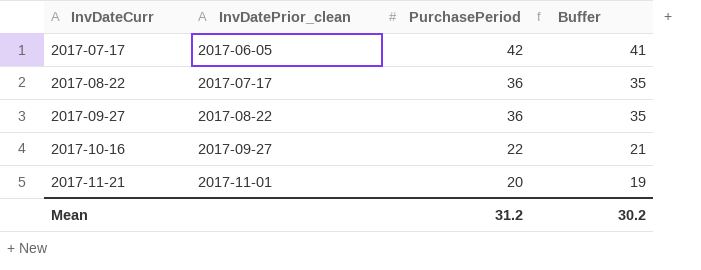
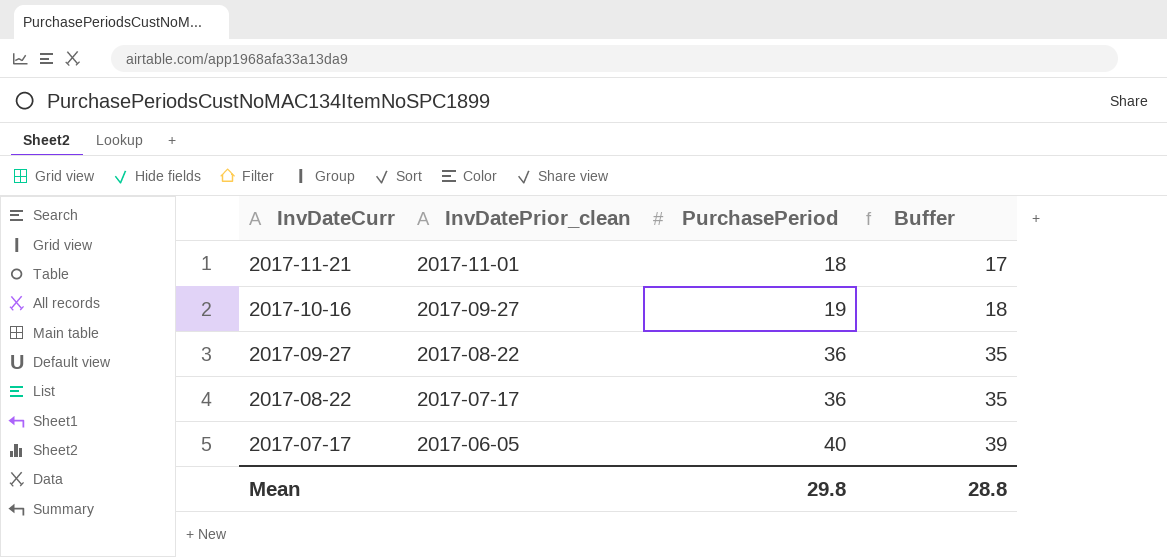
row order: InvDateCurr ascending -> InvDateCurr descending
2017-11-21 | PurchasePeriod: 20 -> 18
2017-11-21 | Buffer: 19 -> 17
2017-10-16 | PurchasePeriod: 22 -> 19
2017-10-16 | Buffer: 21 -> 18
2017-07-17 | PurchasePeriod: 42 -> 40
2017-07-17 | Buffer: 41 -> 39
Mean | PurchasePeriod: 31.2 -> 29.8
Mean | Buffer: 30.2 -> 28.8

